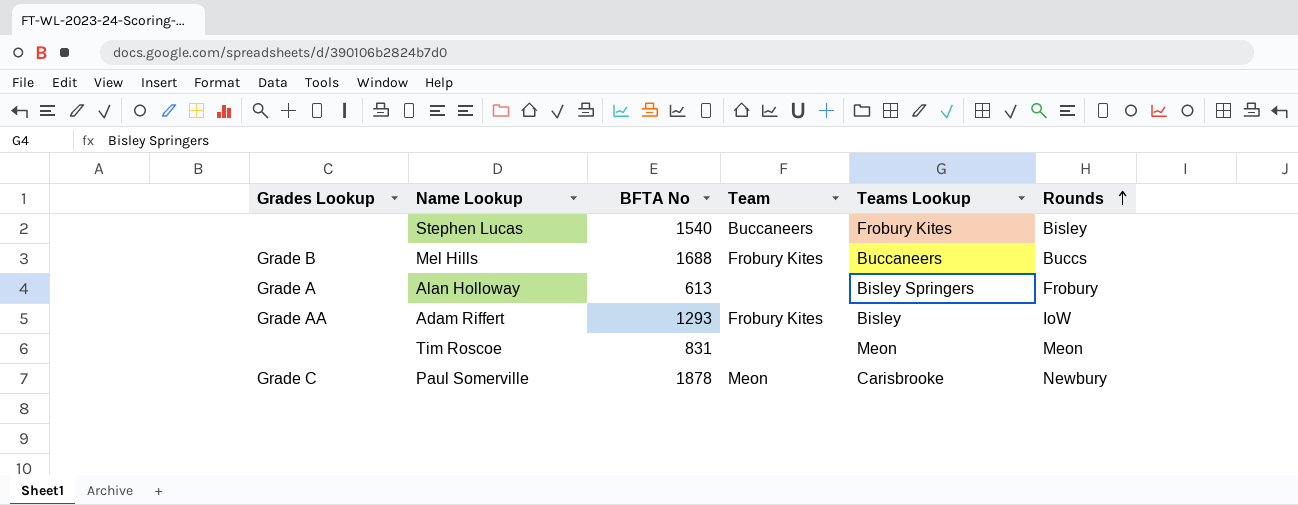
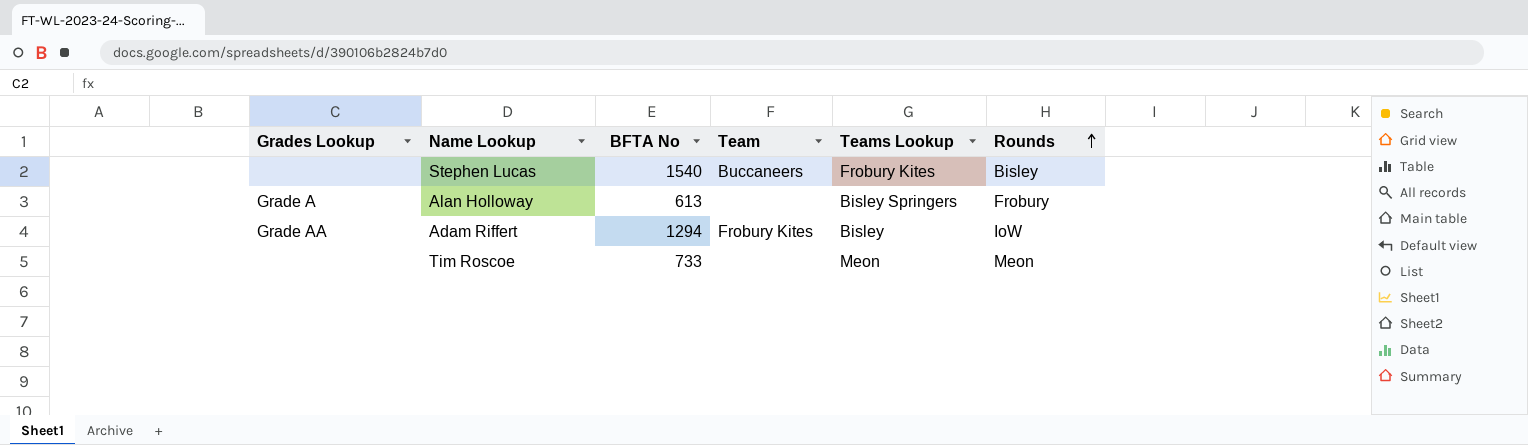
row Mel Hills: Grade B | 1688 | Frobury Kites | Buccaneers | Buccs -> none
row Paul Somerville: Grade C | 1878 | Meon | Carisbrooke | Newbury -> none
Adam Riffert | BFTA No: 1293 -> 1294
Tim Roscoe | BFTA No: 831 -> 733

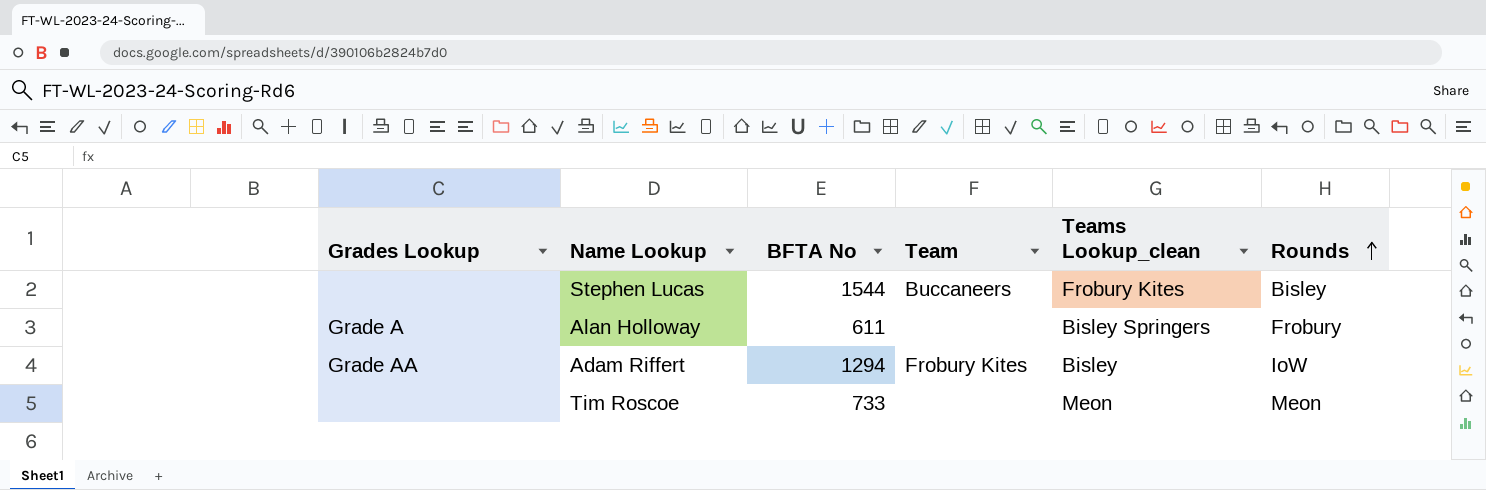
column name: Teams Lookup -> Teams Lookup_clean
Stephen Lucas | BFTA No: 1540 -> 1544
Alan Holloway | BFTA No: 613 -> 611

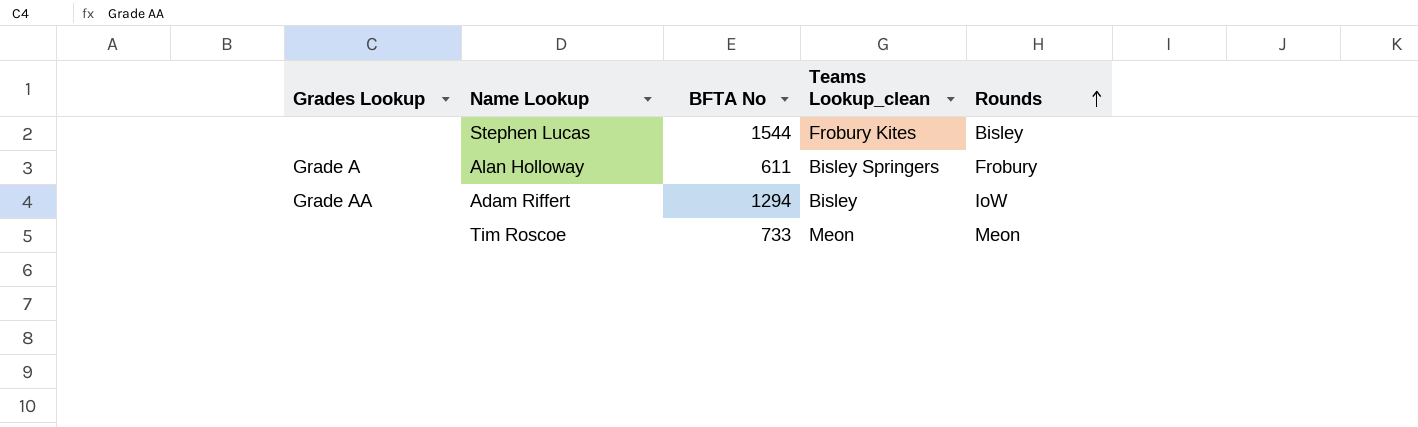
column Team | position: 4 -> none

